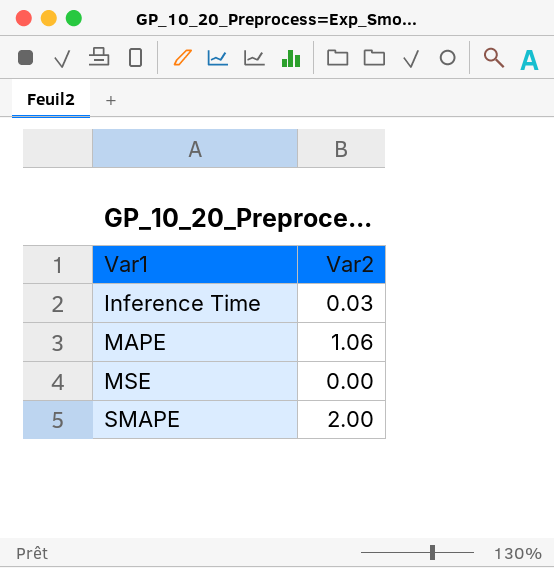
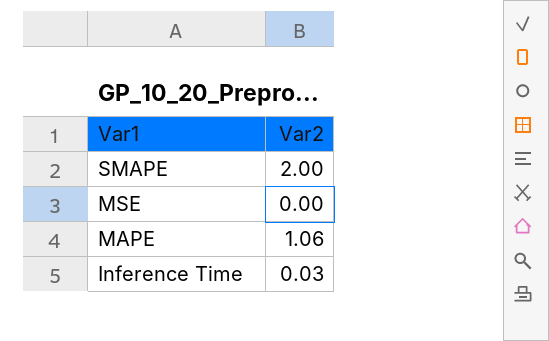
row order: Var1 ascending -> Var1 descending

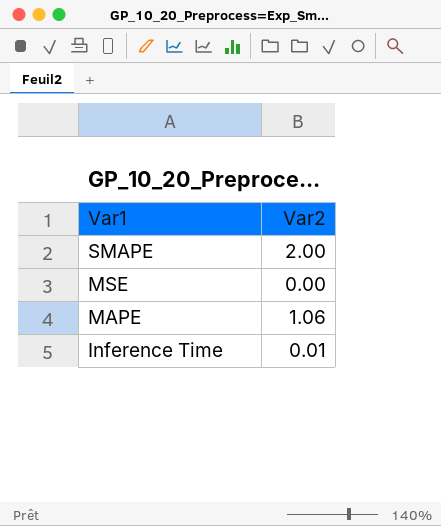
Inference Time | Var2: 0.03 -> 0.01

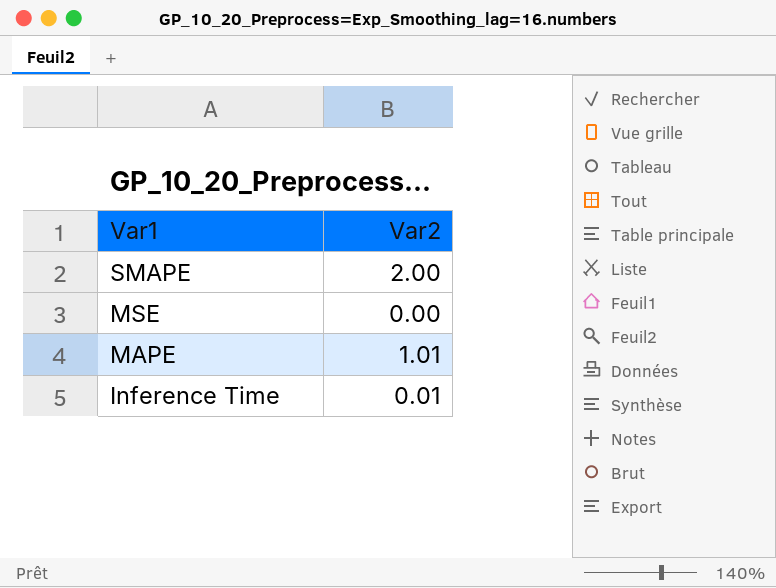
MAPE | Var2: 1.06 -> 1.01

